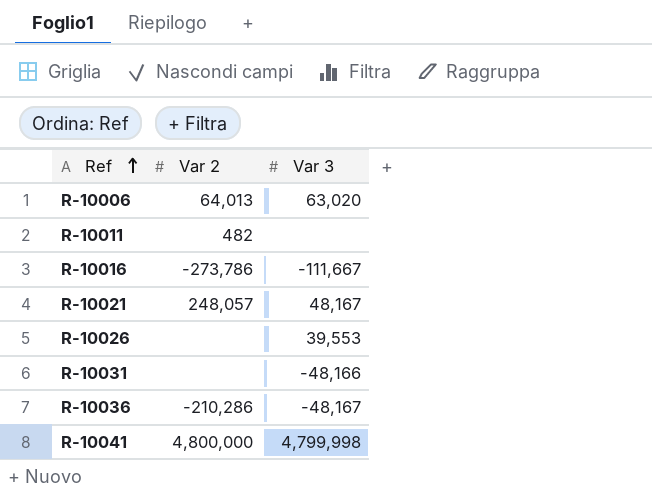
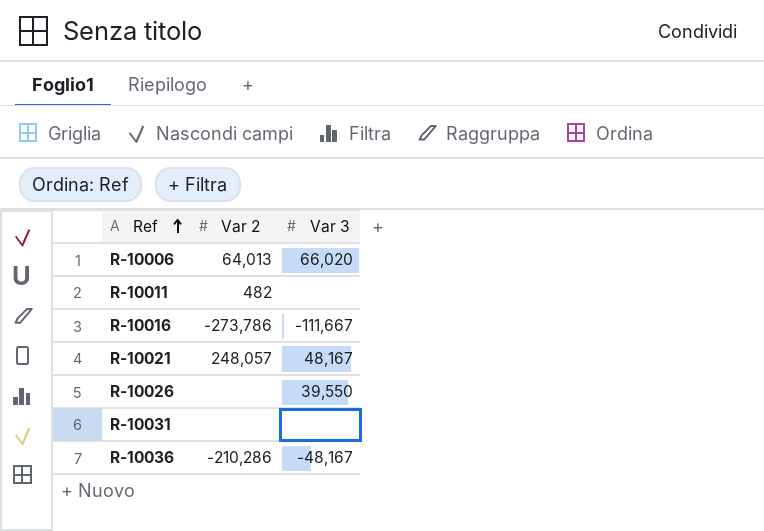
row R-10041: 4,800,000 | 4,799,998 -> none
R-10006 | Var 3: 63,020 -> 66,020
R-10026 | Var 3: 39,553 -> 39,550
R-10031 | Var 3: -48,166 -> none

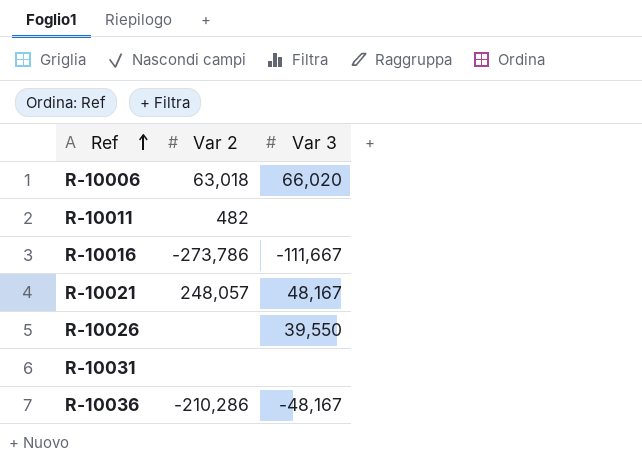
R-10006 | Var 2: 64,013 -> 63,018

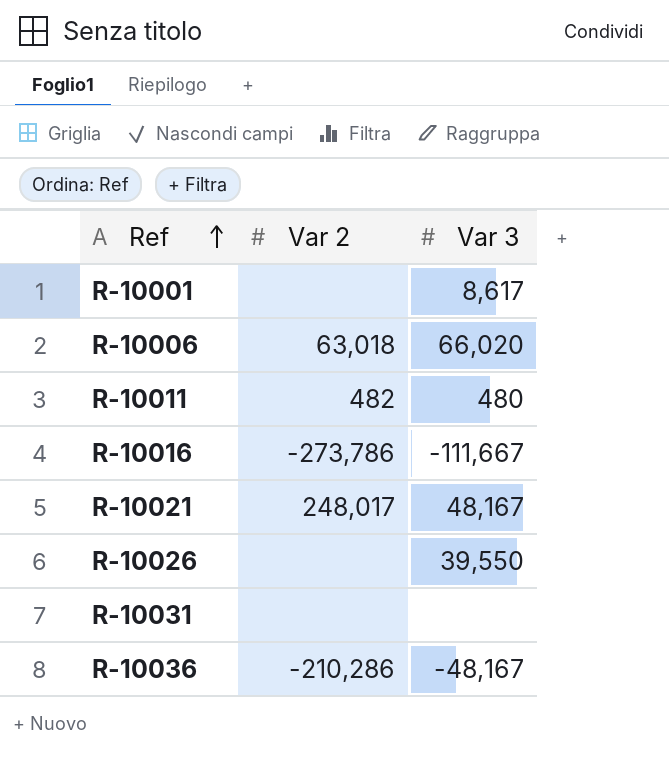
row R-10001: none -> none | 8,617
R-10011 | Var 3: none -> 480
R-10021 | Var 2: 248,057 -> 248,017

